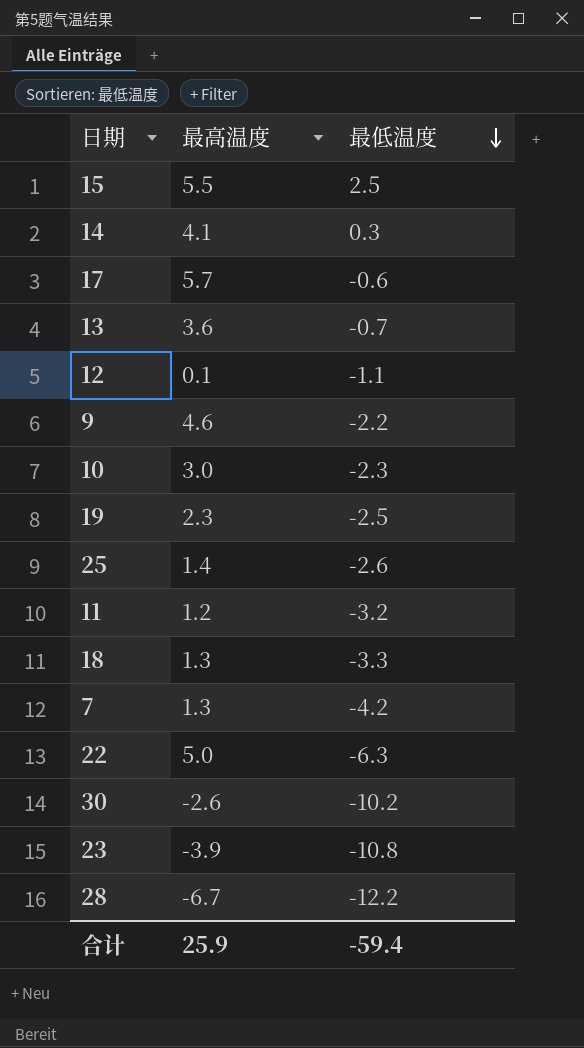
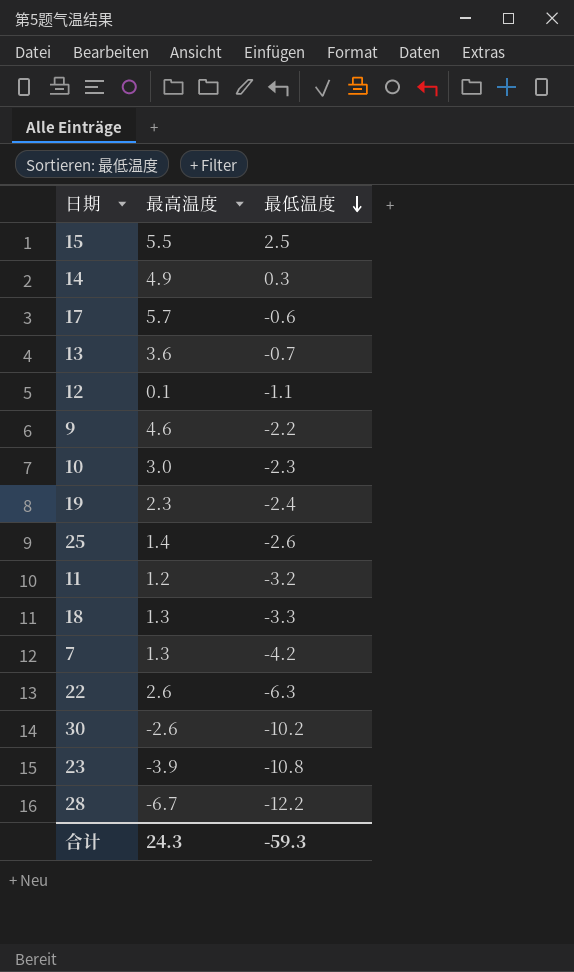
14 | 最高温度: 4.1 -> 4.9
19 | 最低温度: -2.5 -> -2.4
22 | 最高温度: 5.0 -> 2.6
合计 | 最高温度: 25.9 -> 24.3
合计 | 最低温度: -59.4 -> -59.3

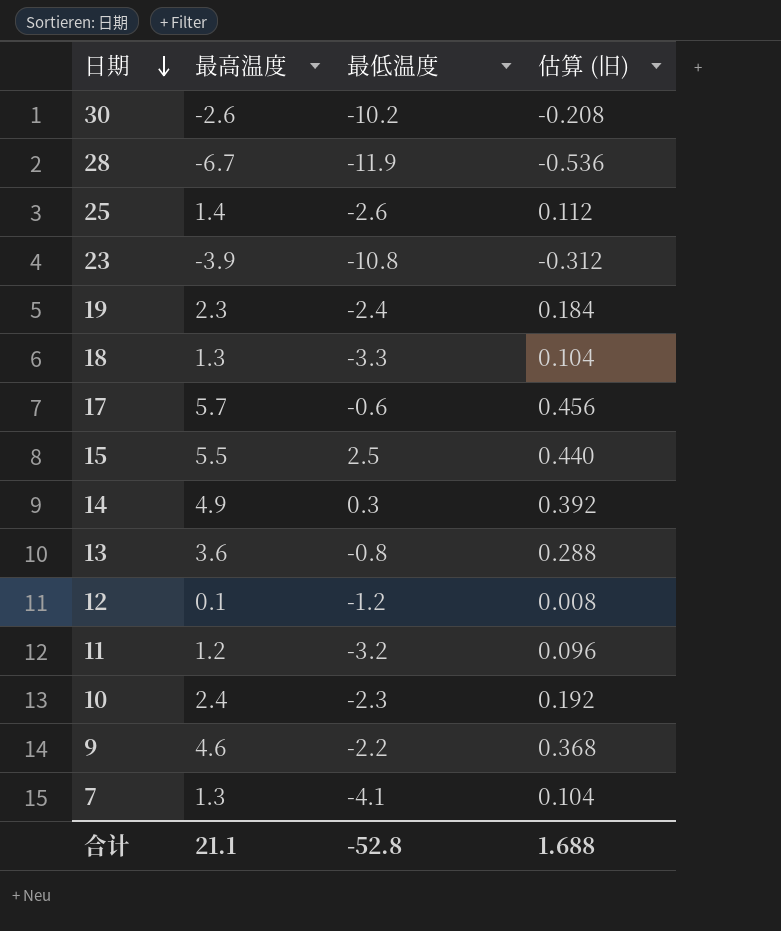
row order: 最低温度 descending -> 日期 descending
column 估算 (旧) | formula: none -> [最高温度] * 0.08
row 22: 2.6 | -6.3 -> none
28 | 最低温度: -12.2 -> -11.9
13 | 最低温度: -0.7 -> -0.8
12 | 最低温度: -1.1 -> -1.2
10 | 最高温度: 3.0 -> 2.4
7 | 最低温度: -4.2 -> -4.1
合计 | 最高温度: 24.3 -> 21.1
合计 | 最低温度: -59.3 -> -52.8

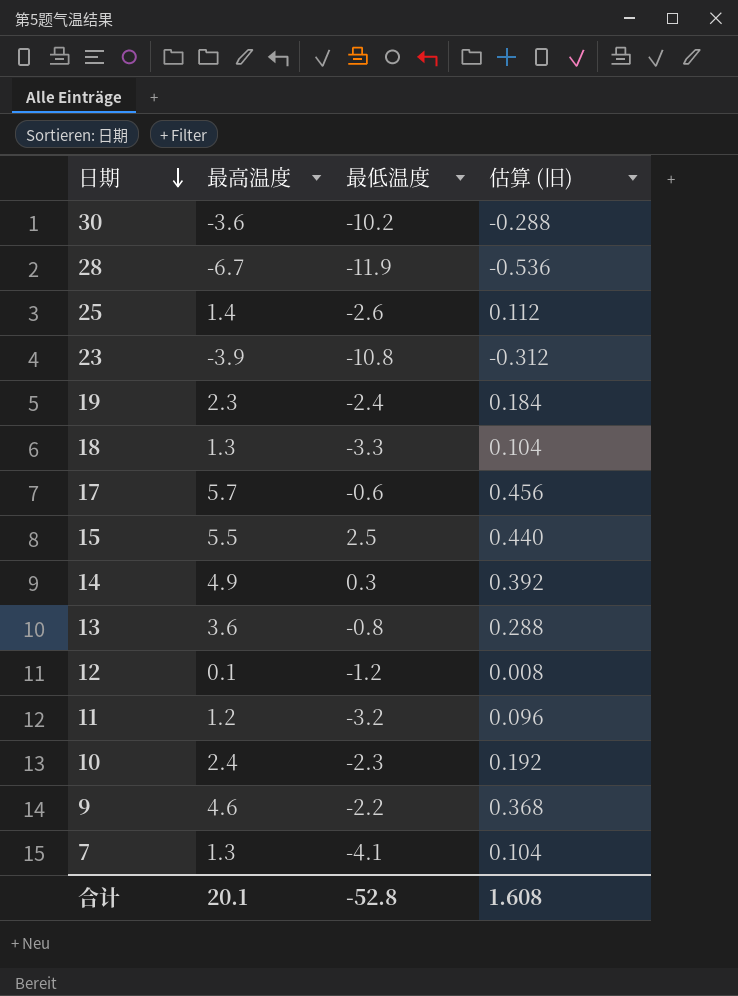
30 | 最高温度: -2.6 -> -3.6
30 | 估算 (旧): -0.208 -> -0.288
合计 | 最高温度: 21.1 -> 20.1
合计 | 估算 (旧): 1.688 -> 1.608

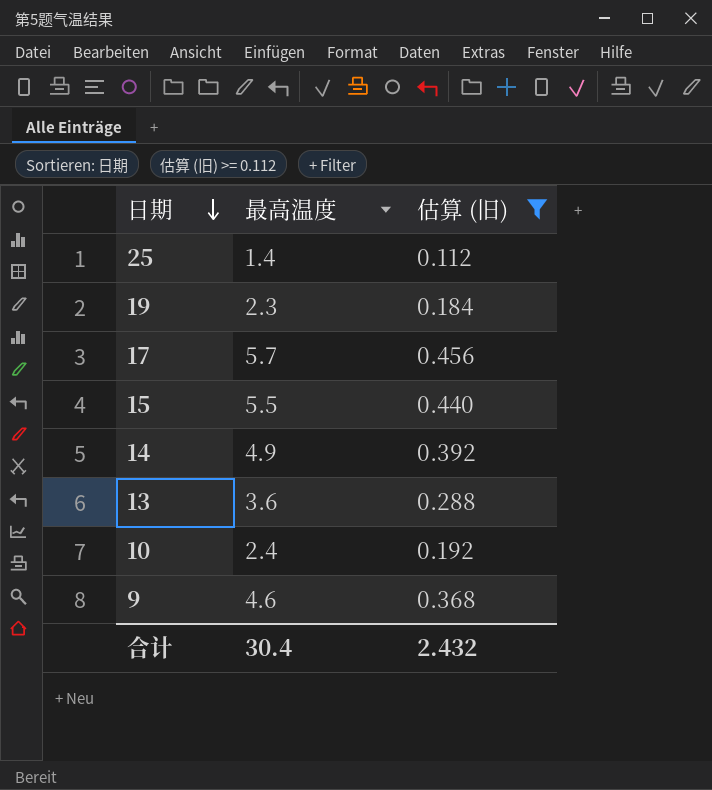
filter: none -> 估算 (旧) >= 0.112
column 最低温度 | position: 3 -> none
合计 | 最高温度: 20.1 -> 30.4
合计 | 估算 (旧): 1.608 -> 2.432

